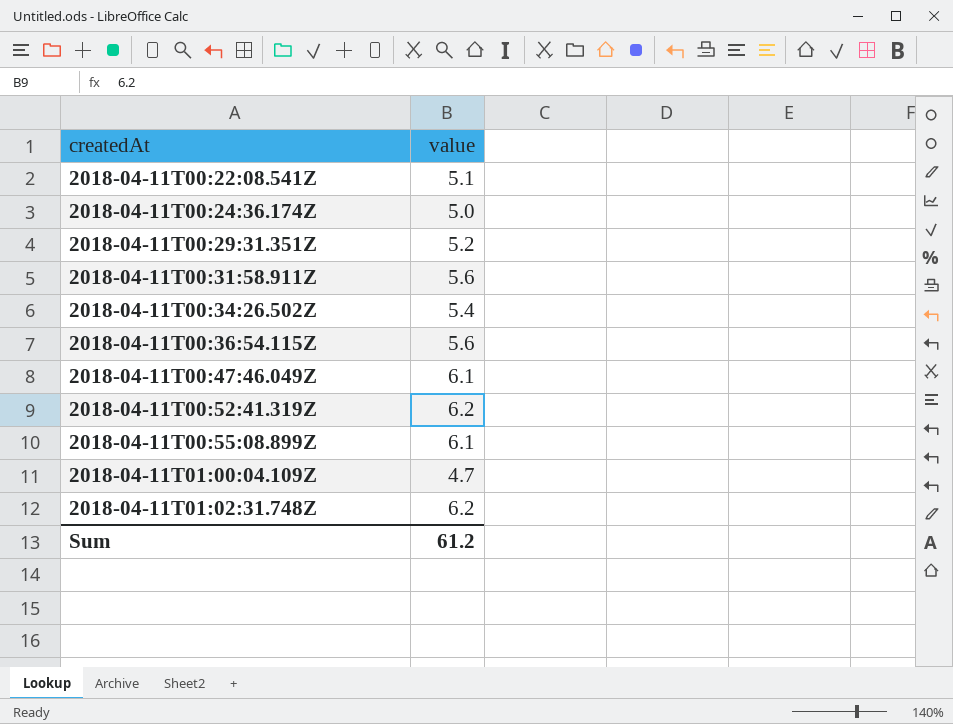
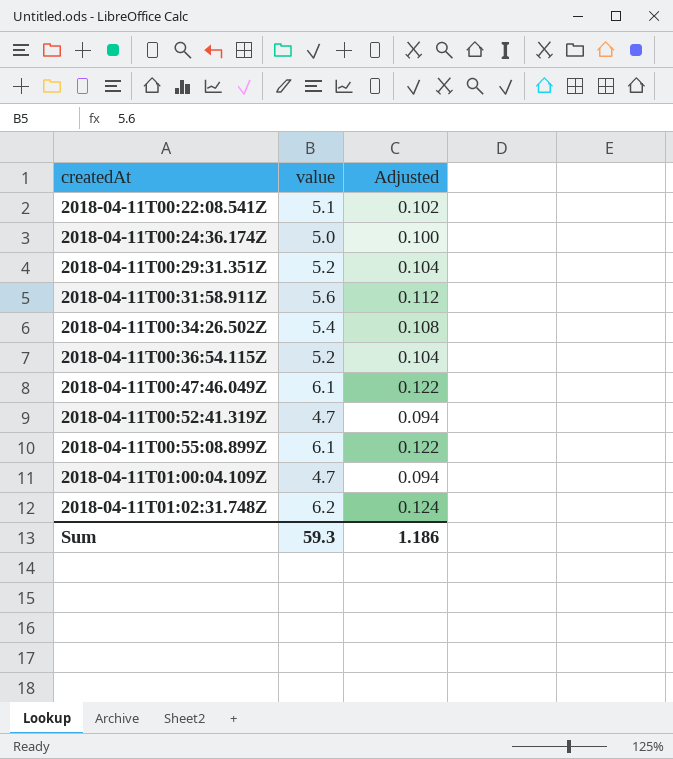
column Adjusted | formula: none -> [value] * 0.02
2018-04-11T00:36:54.115Z | value: 5.6 -> 5.2
2018-04-11T00:52:41.319Z | value: 6.2 -> 4.7
Sum | value: 61.2 -> 59.3

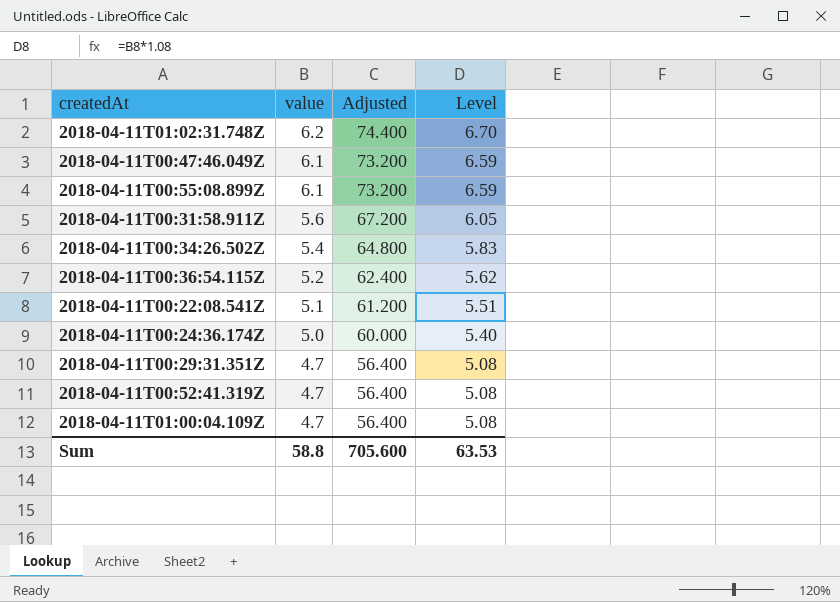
row order: createdAt ascending -> value descending
column Adjusted | formula: [value] * 0.02 -> [value] * 12
column Level | formula: none -> [value] * 1.08
2018-04-11T00:29:31.351Z | value: 5.2 -> 4.7
Sum | value: 59.3 -> 58.8
Sum | Adjusted: 1.186 -> 705.600

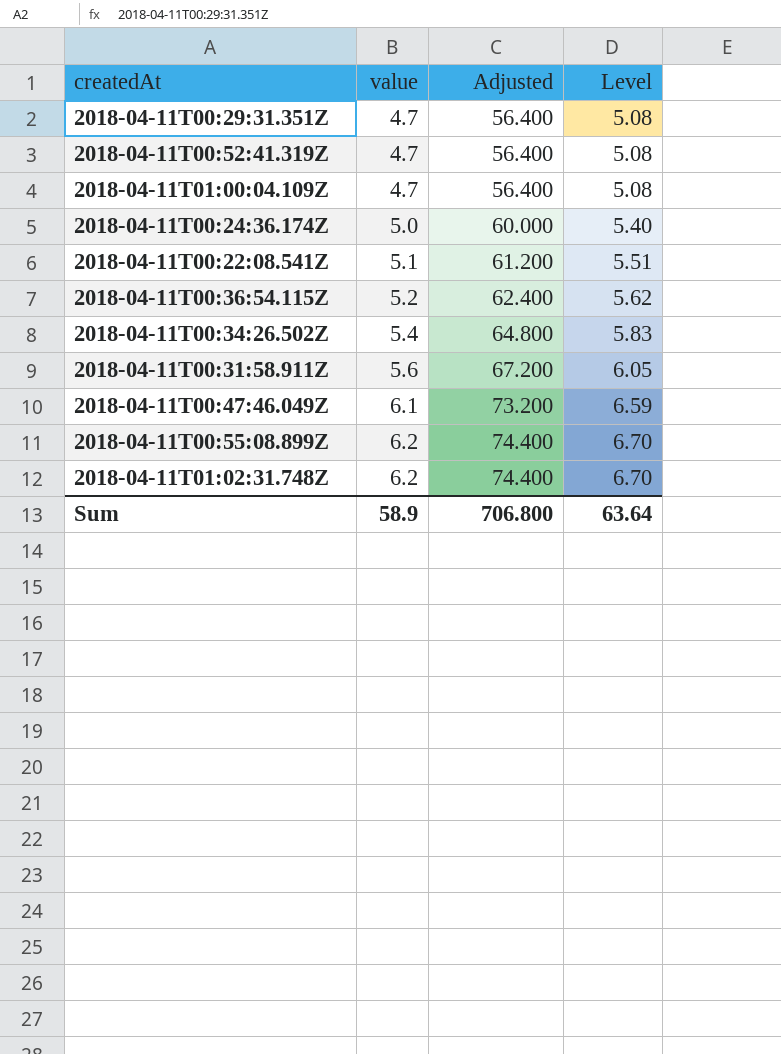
row order: value descending -> value ascending
2018-04-11T00:55:08.899Z | value: 6.1 -> 6.2
2018-04-11T00:55:08.899Z | Adjusted: 73.200 -> 74.400
2018-04-11T00:55:08.899Z | Level: 6.59 -> 6.70
Sum | value: 58.8 -> 58.9
Sum | Adjusted: 705.600 -> 706.800
Sum | Level: 63.53 -> 63.64

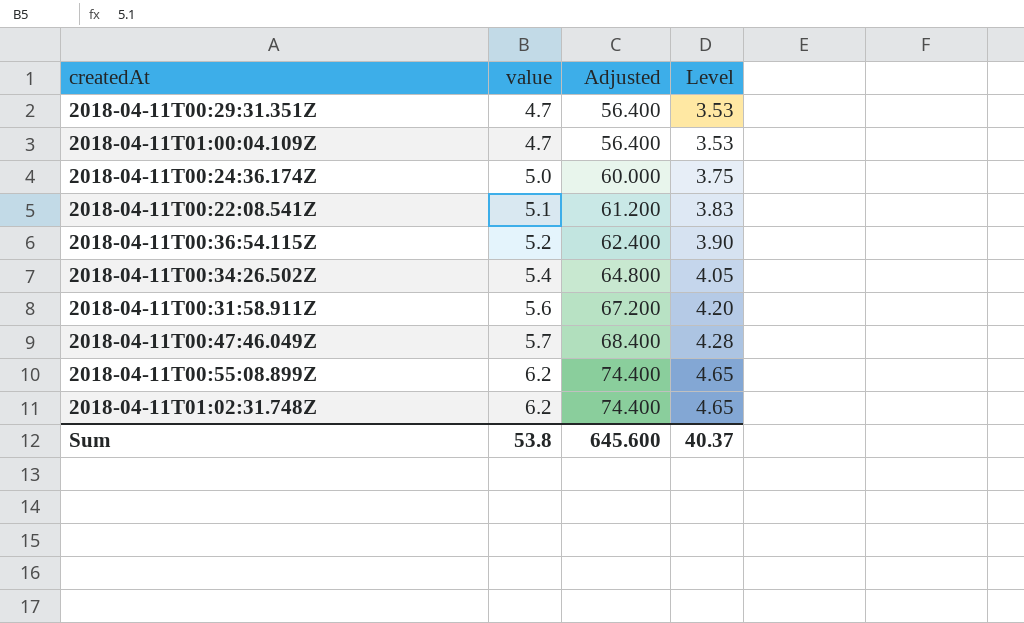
column Level | formula: [value] * 1.08 -> [value] * 0.75
row 2018-04-11T00:52:41.319Z: 4.7 | 56.400 | 5.08 -> none
2018-04-11T00:47:46.049Z | value: 6.1 -> 5.7
2018-04-11T00:47:46.049Z | Adjusted: 73.200 -> 68.400
Sum | value: 58.9 -> 53.8
Sum | Adjusted: 706.800 -> 645.600
Sum | Level: 63.64 -> 40.37

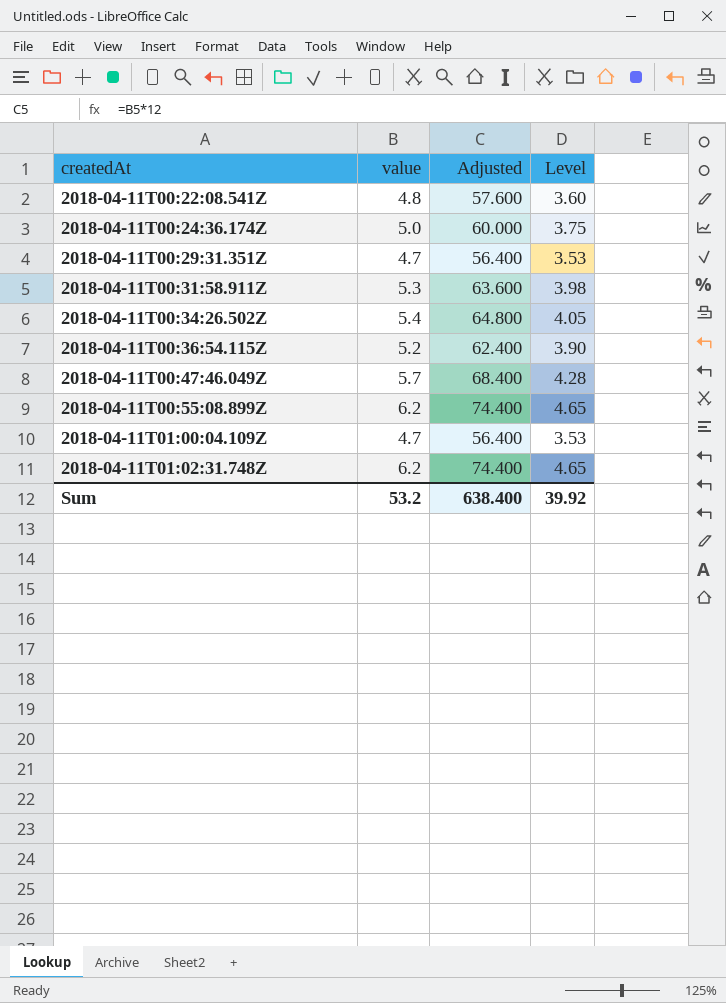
row order: value ascending -> createdAt ascending
2018-04-11T00:22:08.541Z | value: 5.1 -> 4.8
2018-04-11T00:22:08.541Z | Adjusted: 61.200 -> 57.600
2018-04-11T00:22:08.541Z | Level: 3.83 -> 3.60
2018-04-11T00:31:58.911Z | value: 5.6 -> 5.3
2018-04-11T00:31:58.911Z | Adjusted: 67.200 -> 63.600
2018-04-11T00:31:58.911Z | Level: 4.20 -> 3.98
Sum | value: 53.8 -> 53.2
Sum | Adjusted: 645.600 -> 638.400
Sum | Level: 40.37 -> 39.92

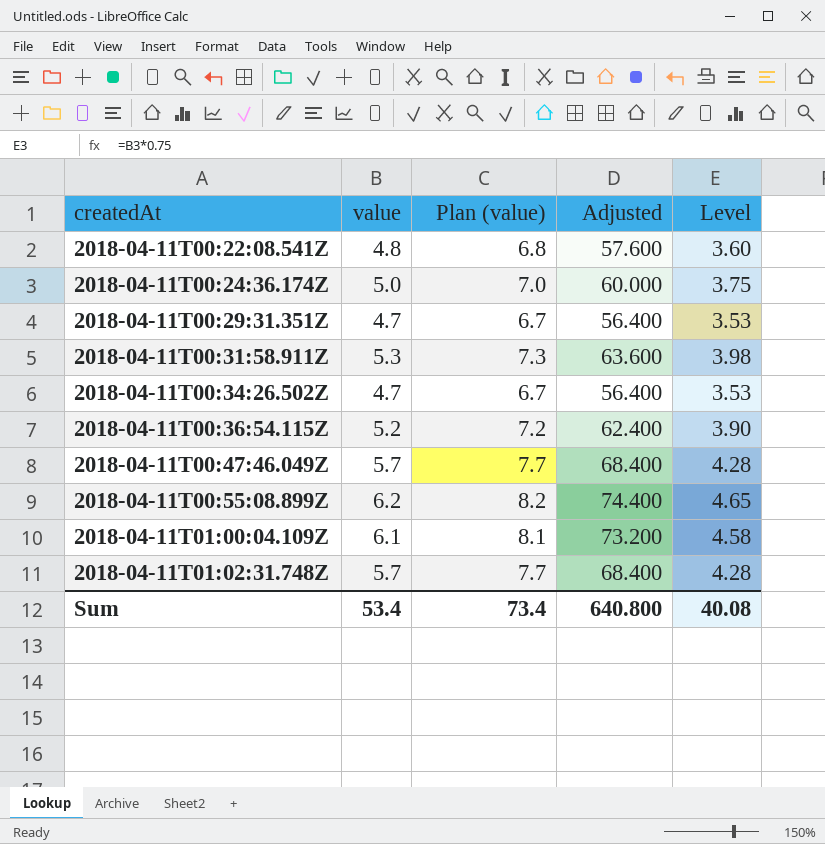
column Plan (value) | formula: none -> [value] + 2
2018-04-11T00:34:26.502Z | value: 5.4 -> 4.7
2018-04-11T00:34:26.502Z | Adjusted: 64.800 -> 56.400
2018-04-11T00:34:26.502Z | Level: 4.05 -> 3.53
2018-04-11T01:00:04.109Z | value: 4.7 -> 6.1
2018-04-11T01:00:04.109Z | Adjusted: 56.400 -> 73.200
2018-04-11T01:00:04.109Z | Level: 3.53 -> 4.58
2018-04-11T01:02:31.748Z | value: 6.2 -> 5.7
2018-04-11T01:02:31.748Z | Adjusted: 74.400 -> 68.400
2018-04-11T01:02:31.748Z | Level: 4.65 -> 4.28
Sum | value: 53.2 -> 53.4
Sum | Adjusted: 638.400 -> 640.800
Sum | Level: 39.92 -> 40.08

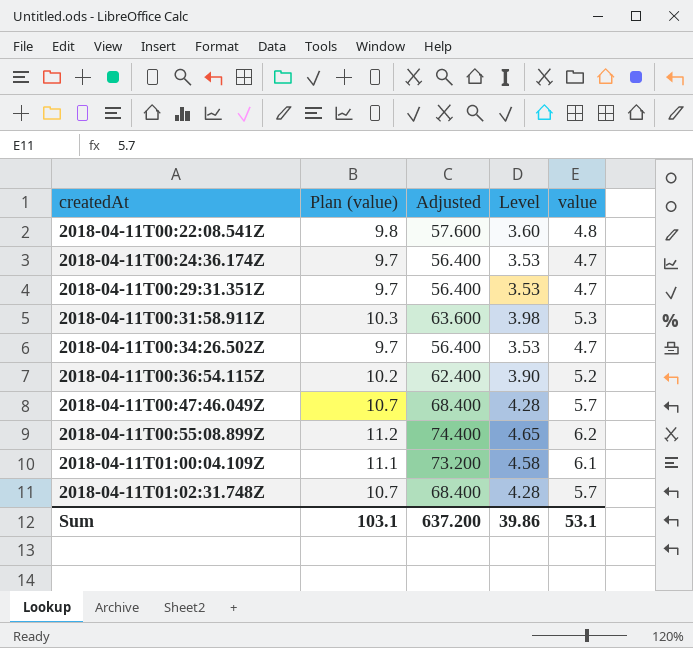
column Plan (value) | formula: [value] + 2 -> [value] + 5
column value | position: 2 -> 5
2018-04-11T00:24:36.174Z | Adjusted: 60.000 -> 56.400
2018-04-11T00:24:36.174Z | Level: 3.75 -> 3.53
2018-04-11T00:24:36.174Z | value: 5.0 -> 4.7
Sum | Plan (value): 73.4 -> 103.1
Sum | Adjusted: 640.800 -> 637.200
Sum | Level: 40.08 -> 39.86
Sum | value: 53.4 -> 53.1

